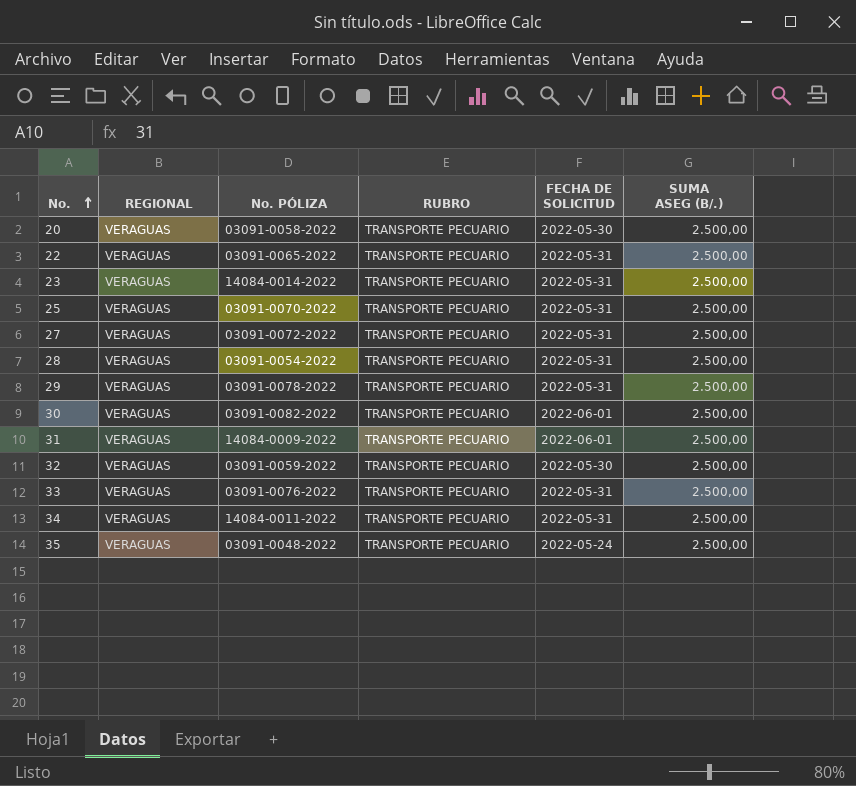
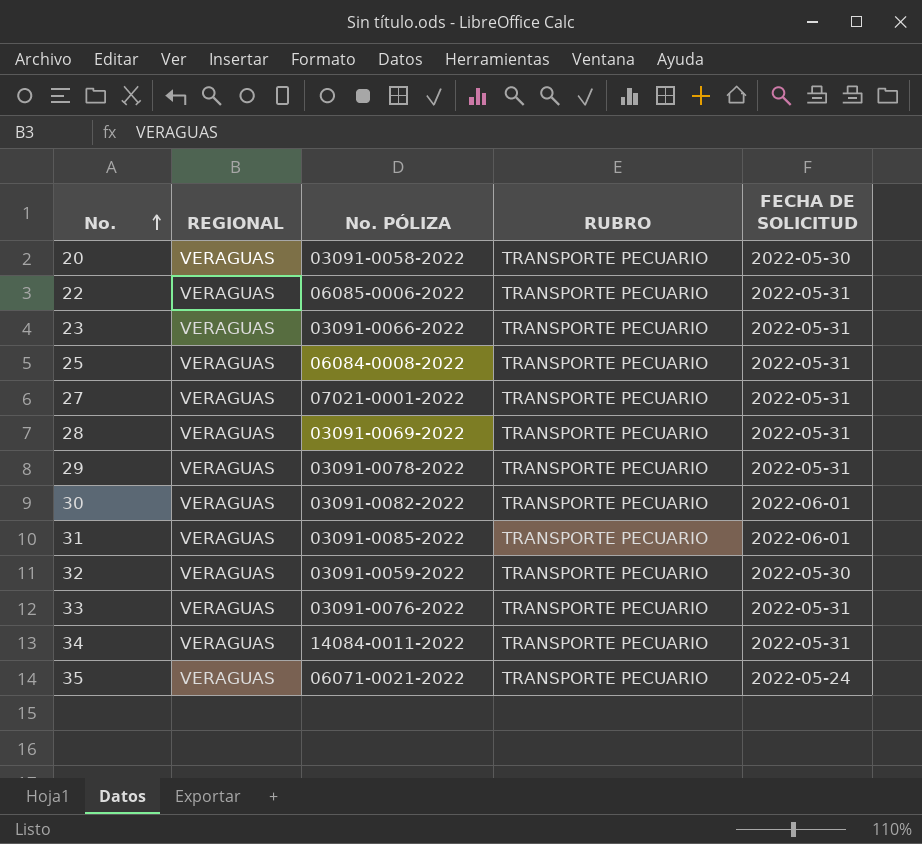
column SUMA ASEG (B/.) | position: 6 -> none
22 | No. PÓLIZA: 03091-0065-2022 -> 06085-0006-2022
23 | No. PÓLIZA: 14084-0014-2022 -> 03091-0066-2022
25 | No. PÓLIZA: 03091-0070-2022 -> 06084-0008-2022
27 | No. PÓLIZA: 03091-0072-2022 -> 07021-0001-2022
28 | No. PÓLIZA: 03091-0054-2022 -> 03091-0069-2022
31 | No. PÓLIZA: 14084-0009-2022 -> 03091-0085-2022
35 | No. PÓLIZA: 03091-0048-2022 -> 06071-0021-2022

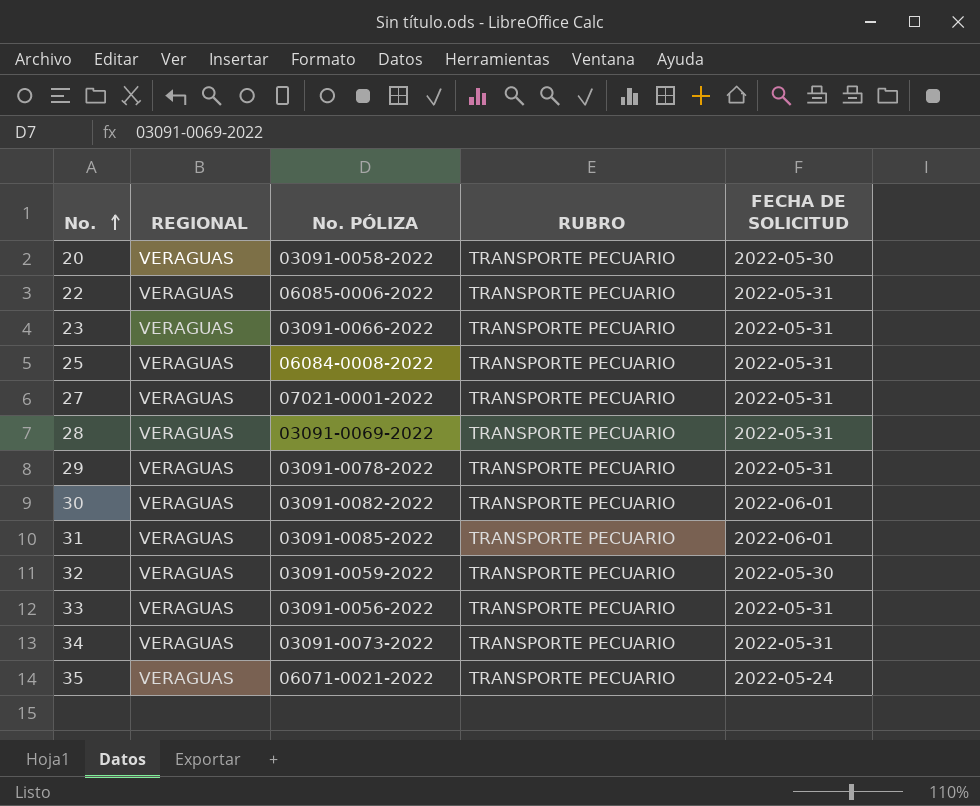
33 | No. PÓLIZA: 03091-0076-2022 -> 03091-0056-2022
34 | No. PÓLIZA: 14084-0011-2022 -> 03091-0073-2022

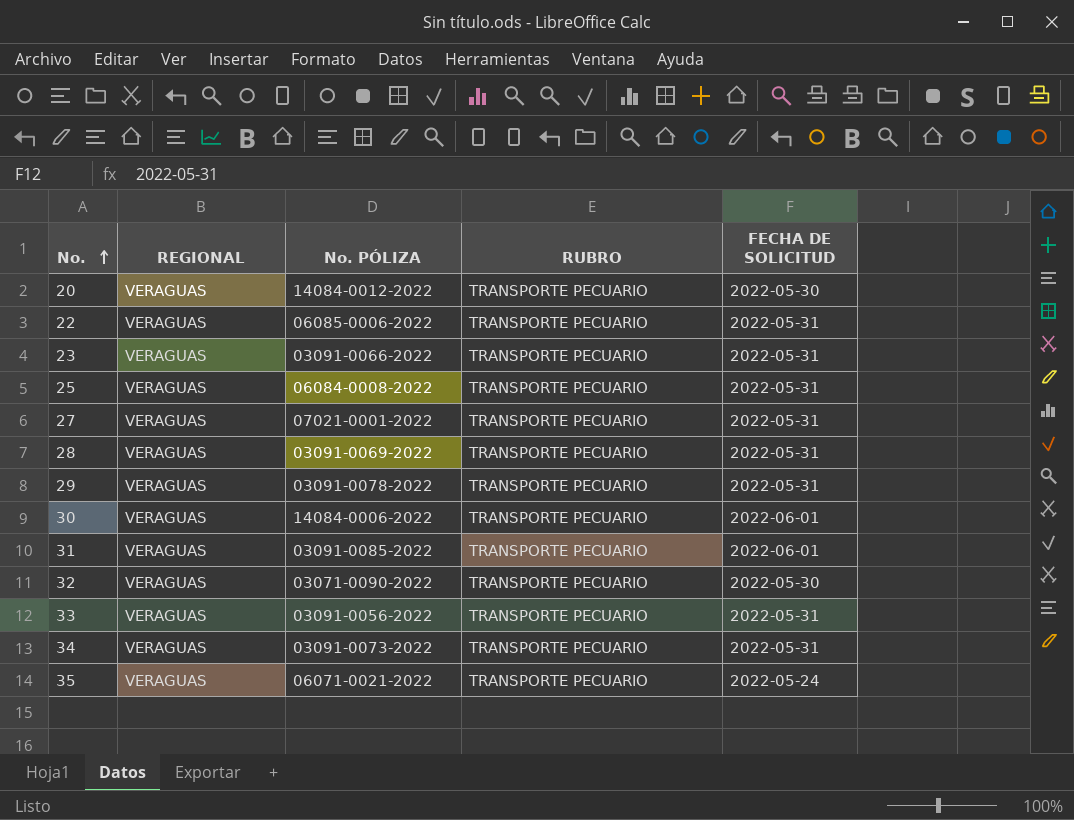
20 | No. PÓLIZA: 03091-0058-2022 -> 14084-0012-2022
30 | No. PÓLIZA: 03091-0082-2022 -> 14084-0006-2022
32 | No. PÓLIZA: 03091-0059-2022 -> 03071-0090-2022

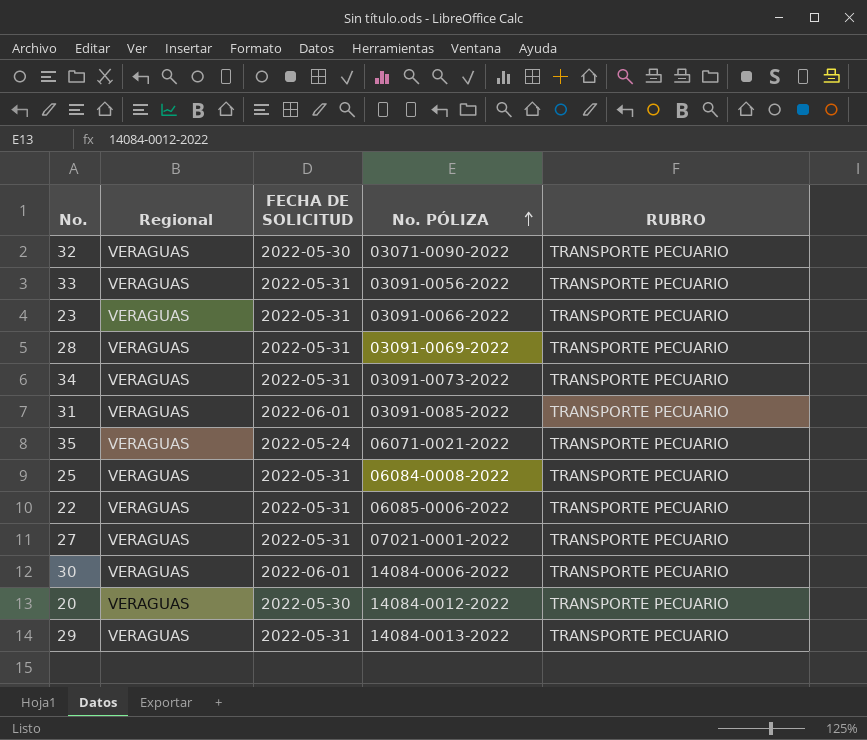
row order: No. ascending -> No. PÓLIZA ascending
column name: REGIONAL -> Regional
column FECHA DE SOLICITUD | position: 5 -> 3
29 | No. PÓLIZA: 03091-0078-2022 -> 14084-0013-2022

